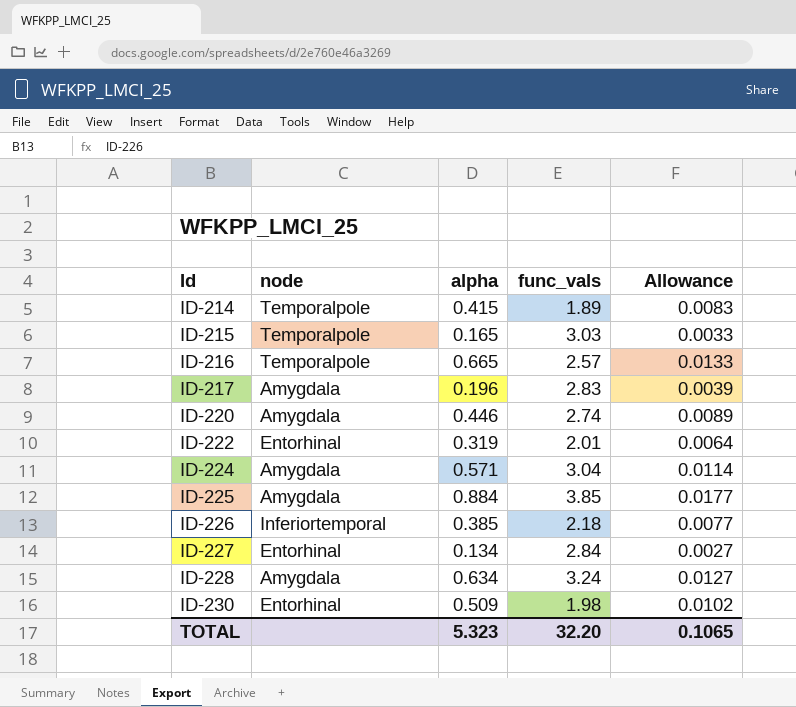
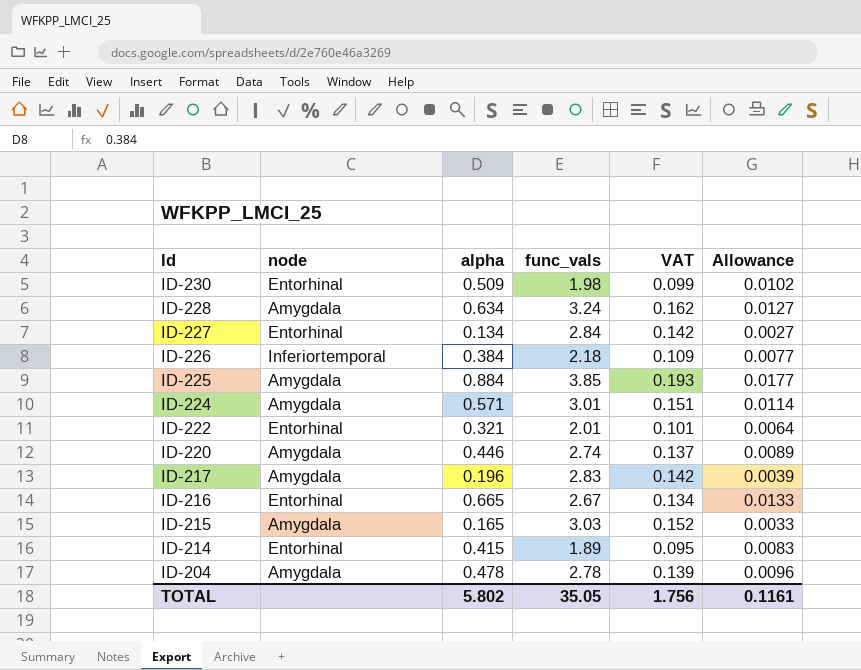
row order: Id ascending -> Id descending
column VAT | formula: none -> [func_vals] * 0.05
ID-226 | alpha: 0.385 -> 0.384
ID-224 | func_vals: 3.04 -> 3.01
ID-222 | alpha: 0.319 -> 0.321
ID-216 | node: Temporalpole -> Entorhinal
ID-216 | func_vals: 2.57 -> 2.67
ID-215 | node: Temporalpole -> Amygdala
ID-214 | node: Temporalpole -> Entorhinal
row ID-204: none -> Amygdala | 0.478 | 2.78 | 0.139 | 0.0096
TOTAL | alpha: 5.323 -> 5.802
TOTAL | func_vals: 32.20 -> 35.05
TOTAL | Allowance: 0.1065 -> 0.1161

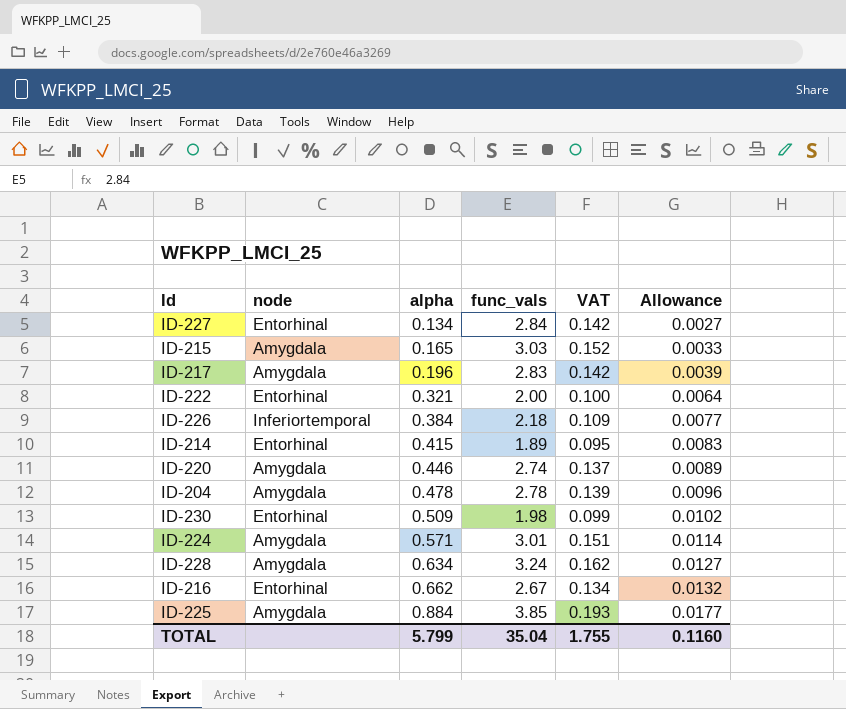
row order: Id descending -> alpha ascending
ID-222 | func_vals: 2.01 -> 2.00
ID-222 | VAT: 0.101 -> 0.100
ID-216 | alpha: 0.665 -> 0.662
ID-216 | Allowance: 0.0133 -> 0.0132
TOTAL | alpha: 5.802 -> 5.799
TOTAL | func_vals: 35.05 -> 35.04
TOTAL | VAT: 1.756 -> 1.755
TOTAL | Allowance: 0.1161 -> 0.1160

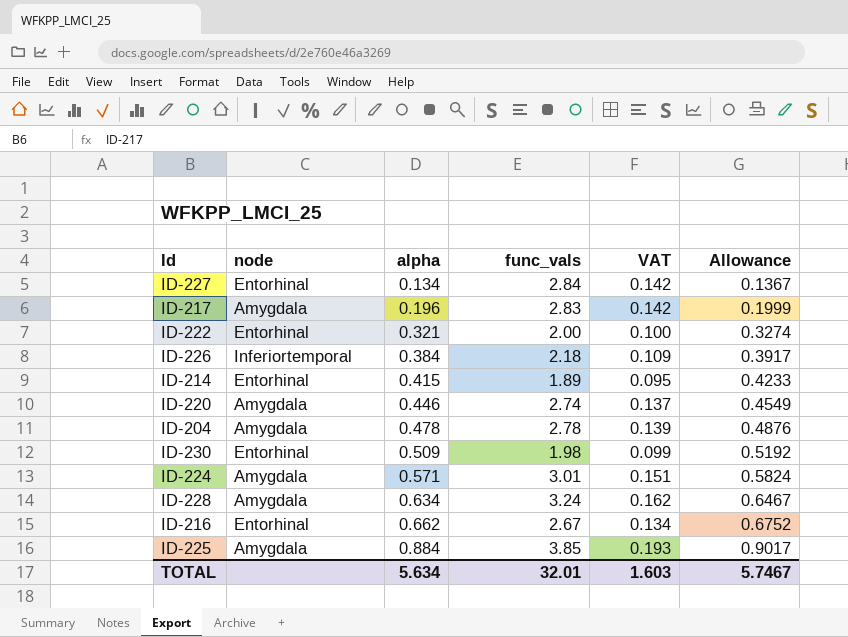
column Allowance | formula: [alpha] * 0.02 -> [alpha] * 1.02
row ID-215: Amygdala | 0.165 | 3.03 | 0.152 | 0.0033 -> none
TOTAL | alpha: 5.799 -> 5.634
TOTAL | func_vals: 35.04 -> 32.01
TOTAL | VAT: 1.755 -> 1.603
TOTAL | Allowance: 0.1160 -> 5.7467

